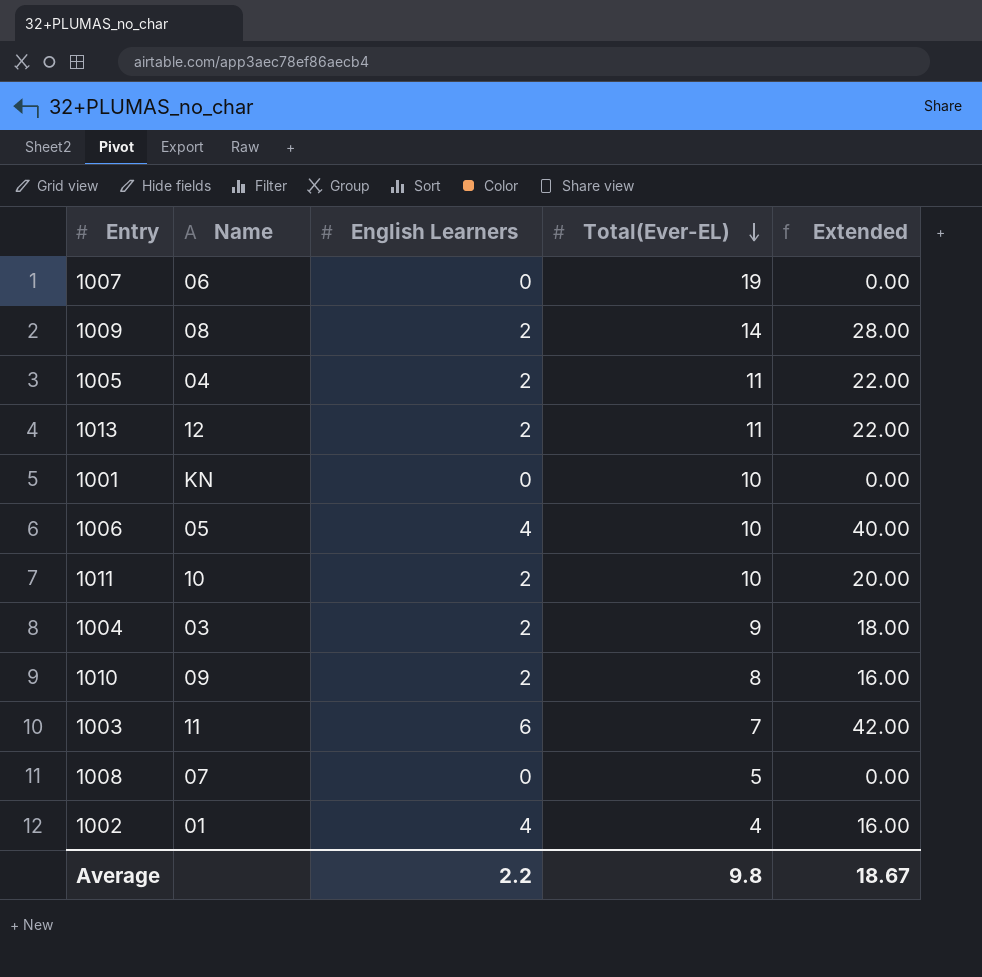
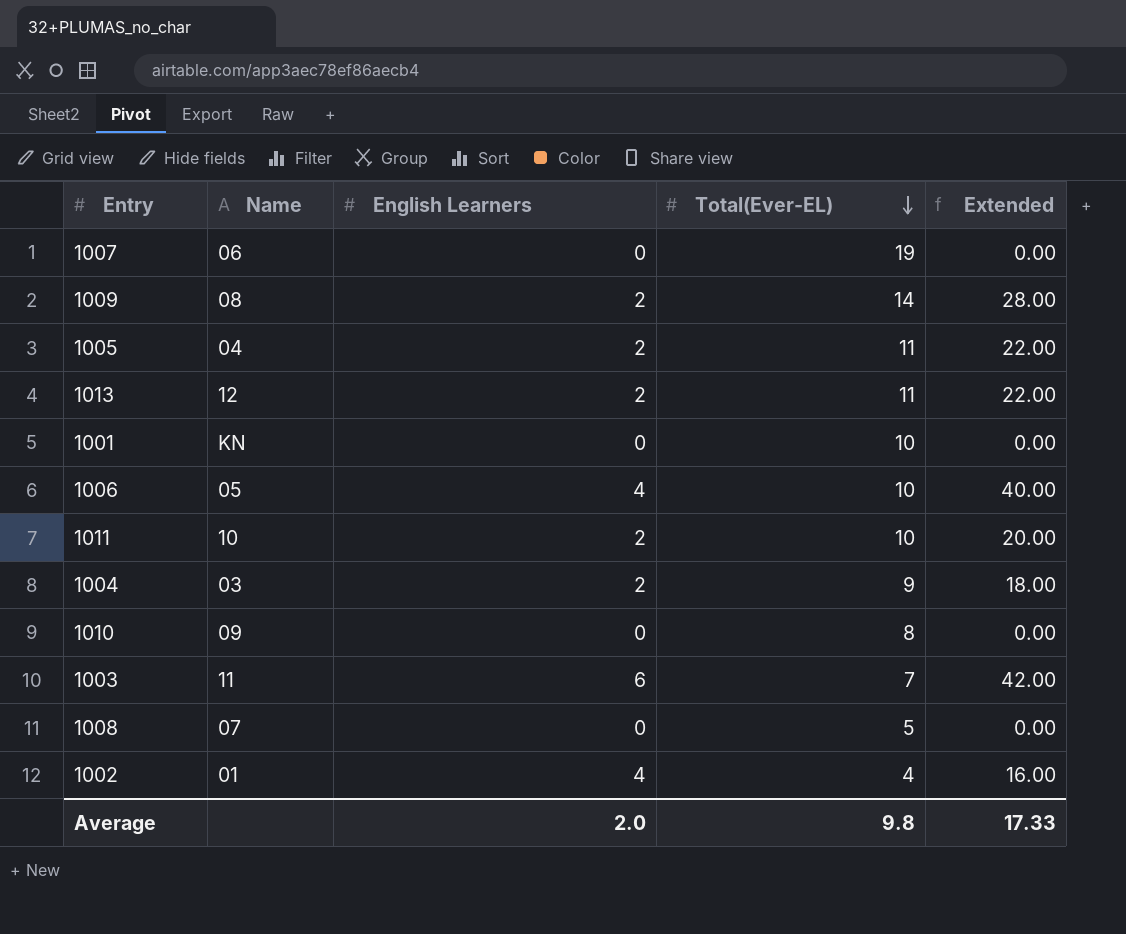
1010 | English Learners: 2 -> 0
1010 | Extended: 16.00 -> 0.00
Average | English Learners: 2.2 -> 2.0
Average | Extended: 18.67 -> 17.33

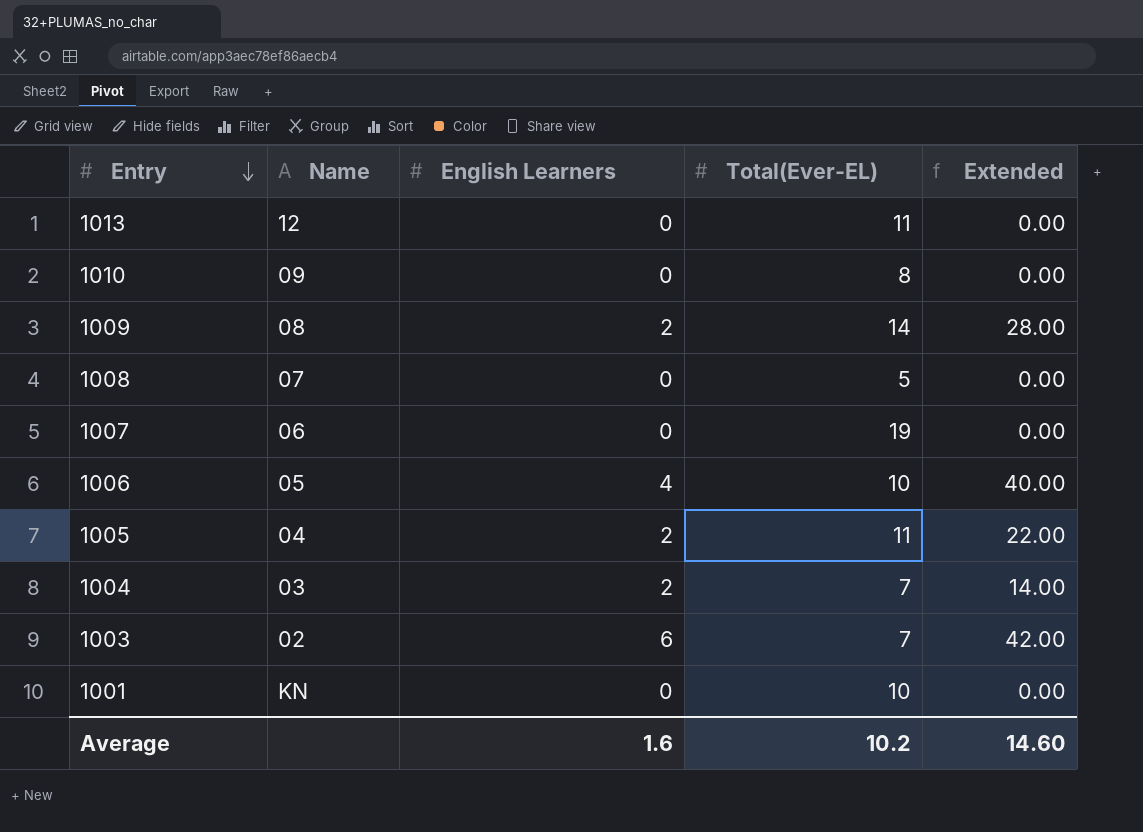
row order: Total(Ever-EL) descending -> Entry descending
row 1011: 10 | 2 | 10 | 20.00 -> none
row 1002: 01 | 4 | 4 | 16.00 -> none
1013 | English Learners: 2 -> 0
1013 | Extended: 22.00 -> 0.00
1004 | Total(Ever-EL): 9 -> 7
1004 | Extended: 18.00 -> 14.00
1003 | Name: 11 -> 02
Average | English Learners: 2.0 -> 1.6
Average | Total(Ever-EL): 9.8 -> 10.2
Average | Extended: 17.33 -> 14.60

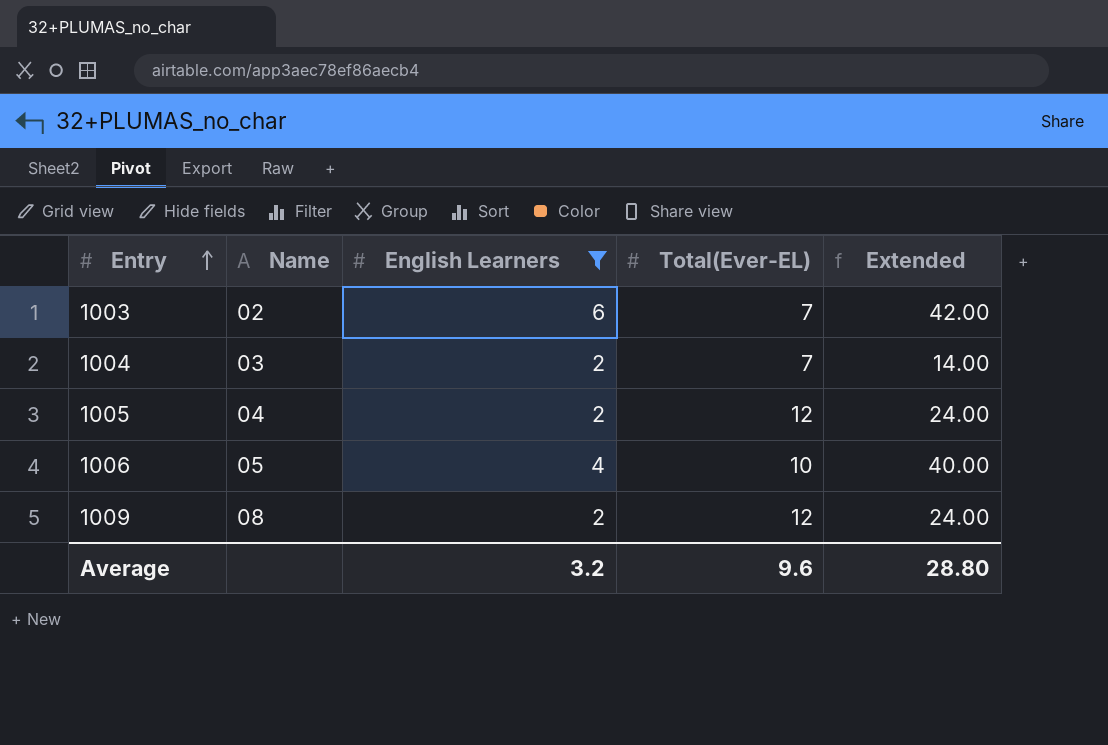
filter: none -> English Learners != 0
row order: Entry descending -> Entry ascending
1005 | Total(Ever-EL): 11 -> 12
1005 | Extended: 22.00 -> 24.00
1009 | Total(Ever-EL): 14 -> 12
1009 | Extended: 28.00 -> 24.00
Average | English Learners: 1.6 -> 3.2
Average | Total(Ever-EL): 10.2 -> 9.6
Average | Extended: 14.60 -> 28.80

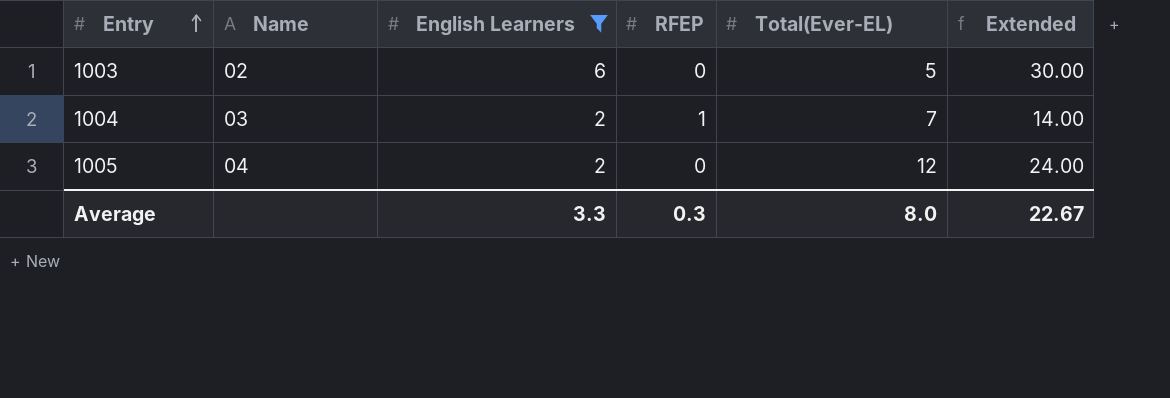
column RFEP | position: none -> 4
row 1006: 05 | 4 | 10 | 40.00 -> none
row 1009: 08 | 2 | 12 | 24.00 -> none
1003 | Total(Ever-EL): 7 -> 5
1003 | Extended: 42.00 -> 30.00
Average | English Learners: 3.2 -> 3.3
Average | Total(Ever-EL): 9.6 -> 8.0
Average | Extended: 28.80 -> 22.67

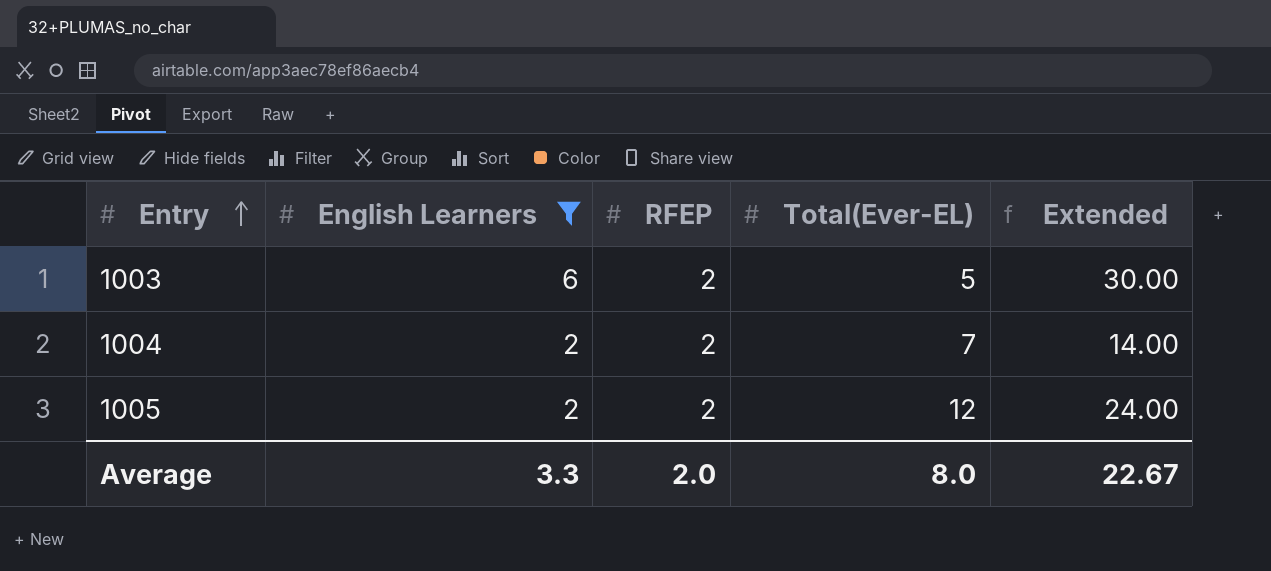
column Name | position: 2 -> none
1003 | RFEP: 0 -> 2
1004 | RFEP: 1 -> 2
1005 | RFEP: 0 -> 2
Average | RFEP: 0.3 -> 2.0

